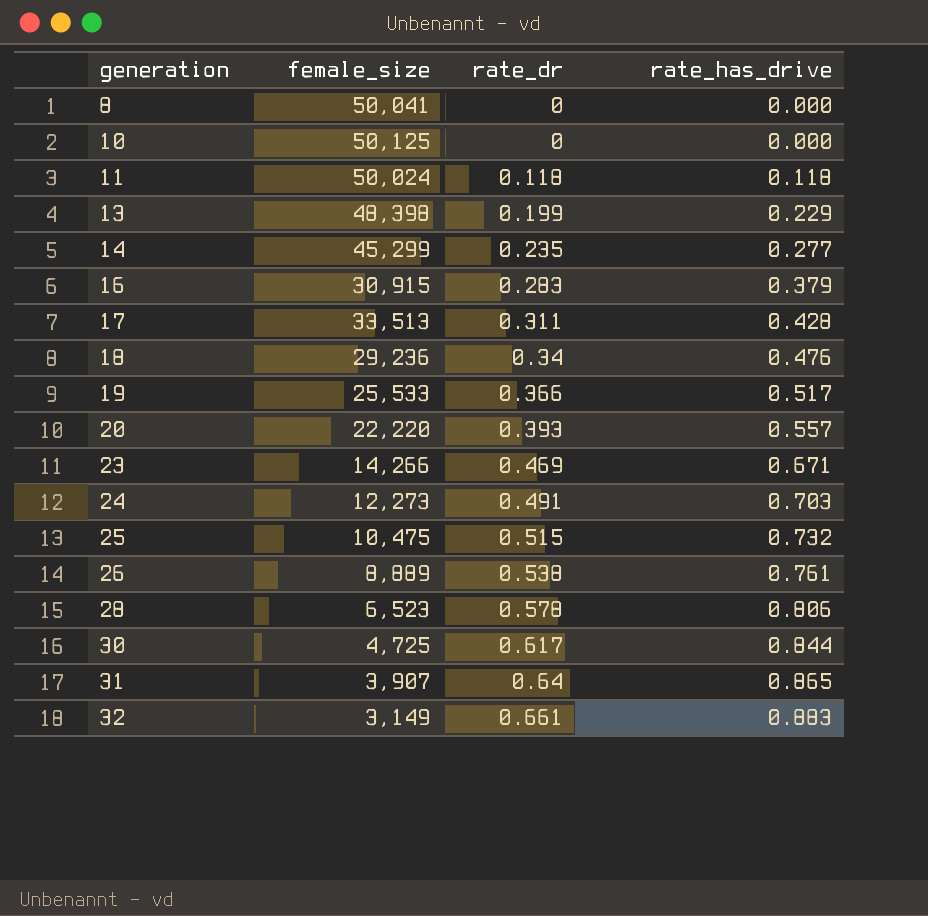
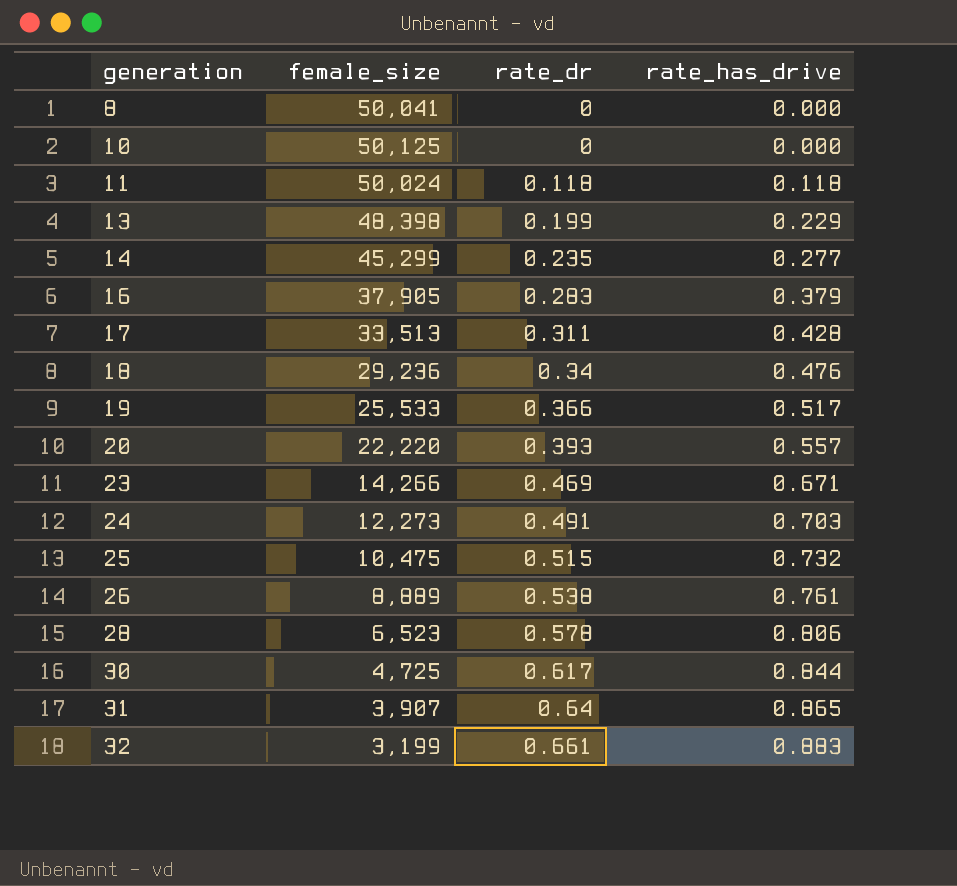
16 | female_size: 30,915 -> 37,905
32 | female_size: 3,149 -> 3,199

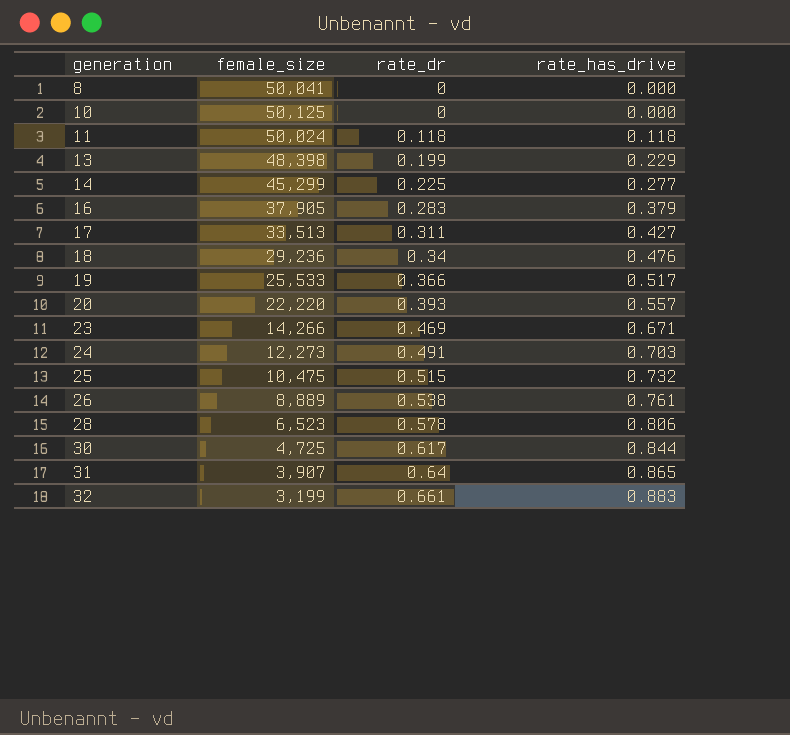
14 | rate_dr: 0.235 -> 0.225
17 | rate_has_drive: 0.428 -> 0.427

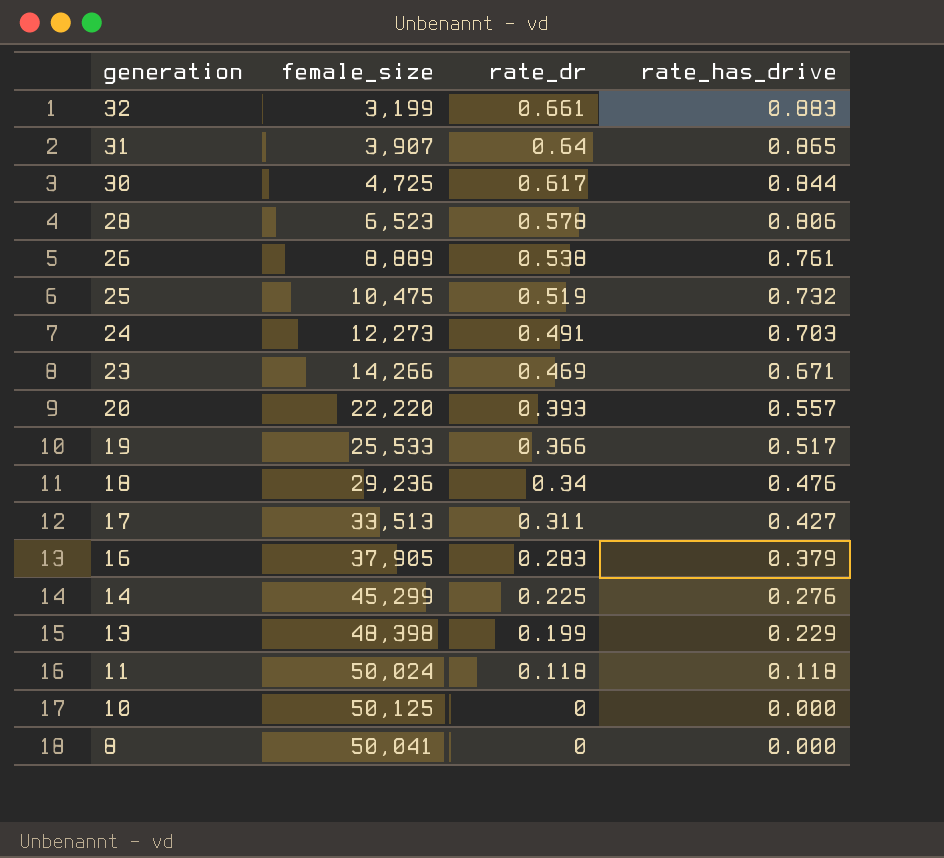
row order: generation ascending -> generation descending
25 | rate_dr: 0.515 -> 0.519
14 | rate_has_drive: 0.277 -> 0.276

